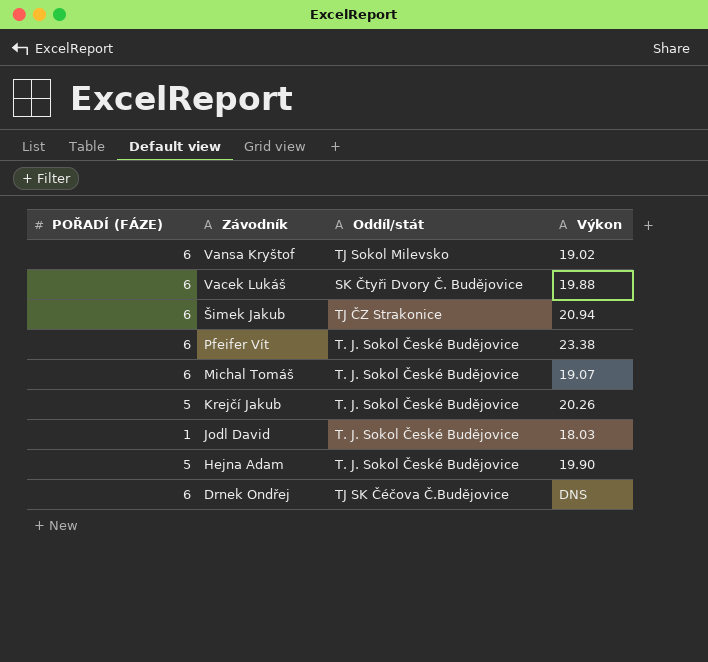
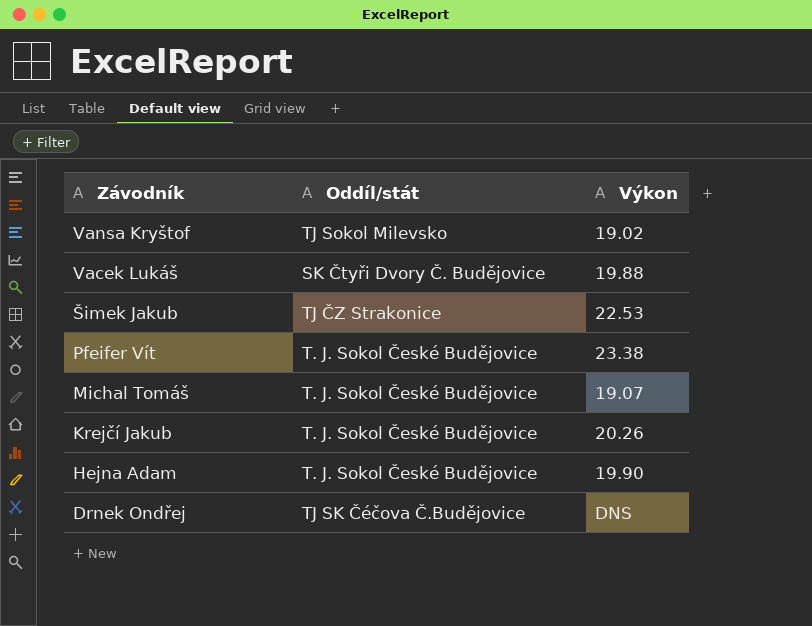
column POŘADÍ (FÁZE) | position: 1 -> none
row Jodl David: 1 | T. J. Sokol České Budějovice | 18.03 -> none
Šimek Jakub | Výkon: 20.94 -> 22.53

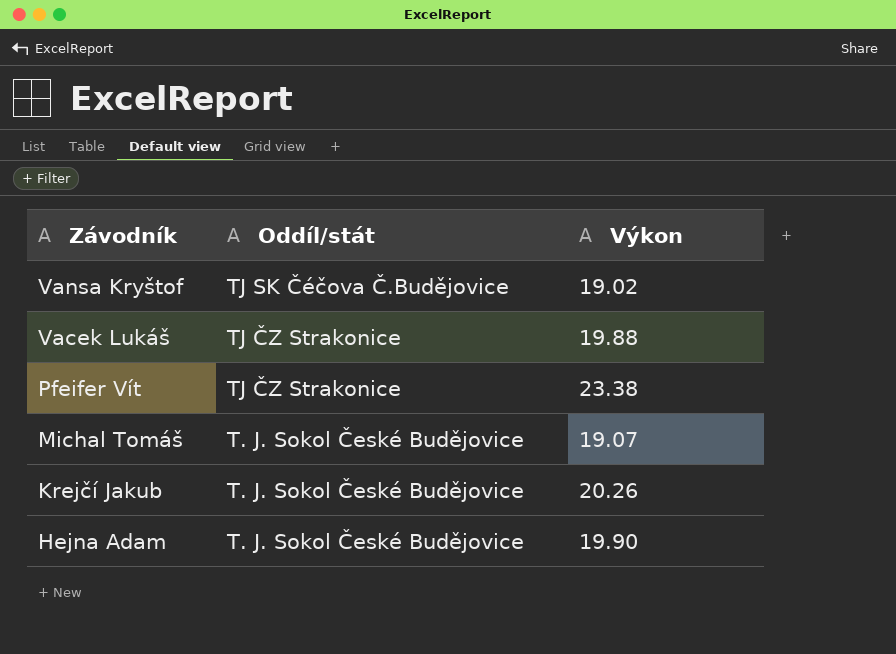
row Šimek Jakub: TJ ČZ Strakonice | 22.53 -> none
row Drnek Ondřej: TJ SK Čéčova Č.Budějovice | DNS -> none
Vansa Kryštof | Oddíl/stát: TJ Sokol Milevsko -> TJ SK Čéčova Č.Budějovice
Vacek Lukáš | Oddíl/stát: SK Čtyři Dvory Č. Budějovice -> TJ ČZ Strakonice
Pfeifer Vít | Oddíl/stát: T. J. Sokol České Budějovice -> TJ ČZ Strakonice

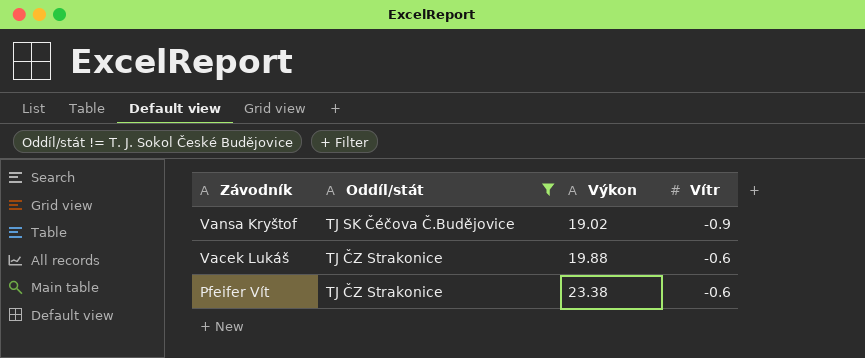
filter: none -> Oddíl/stát != T. J. Sokol České Budějovice
column Vítr | position: none -> 4

